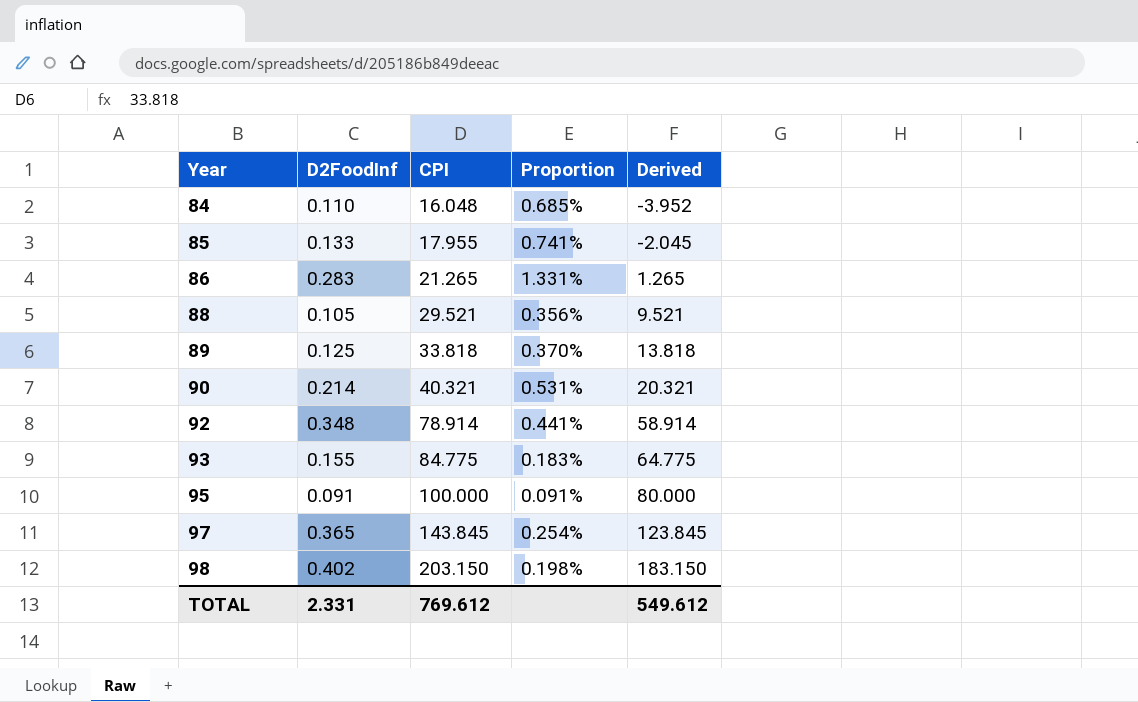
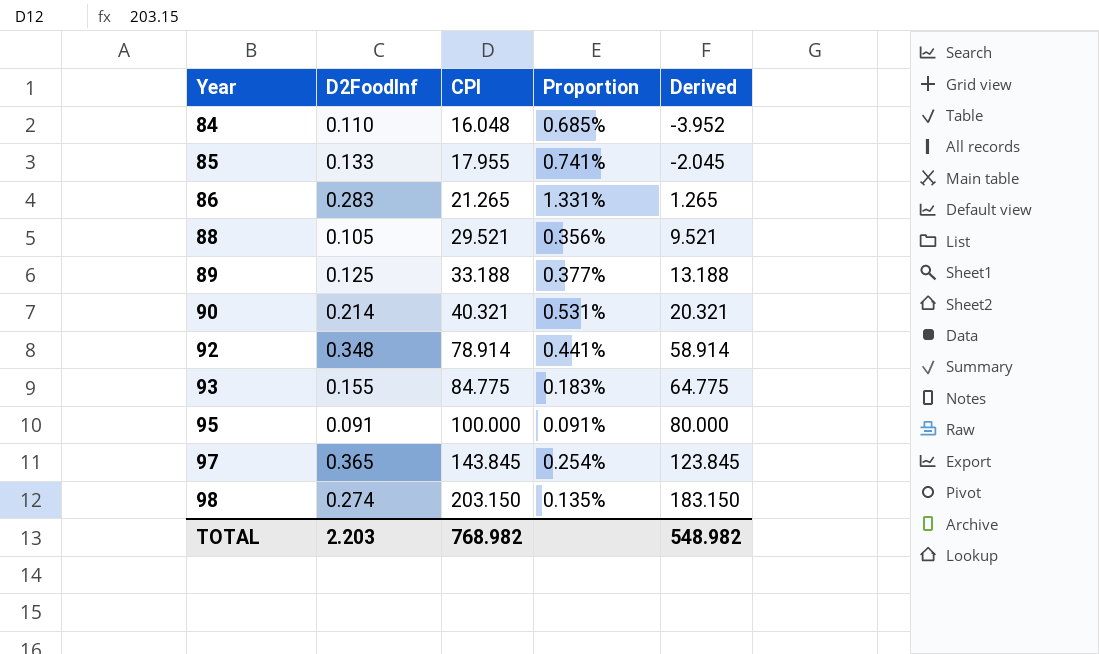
89 | CPI: 33.818 -> 33.188
89 | Proportion: 0.370% -> 0.377%
89 | Derived: 13.818 -> 13.188
98 | D2FoodInf: 0.402 -> 0.274
98 | Proportion: 0.198% -> 0.135%
TOTAL | D2FoodInf: 2.331 -> 2.203
TOTAL | CPI: 769.612 -> 768.982
TOTAL | Derived: 549.612 -> 548.982

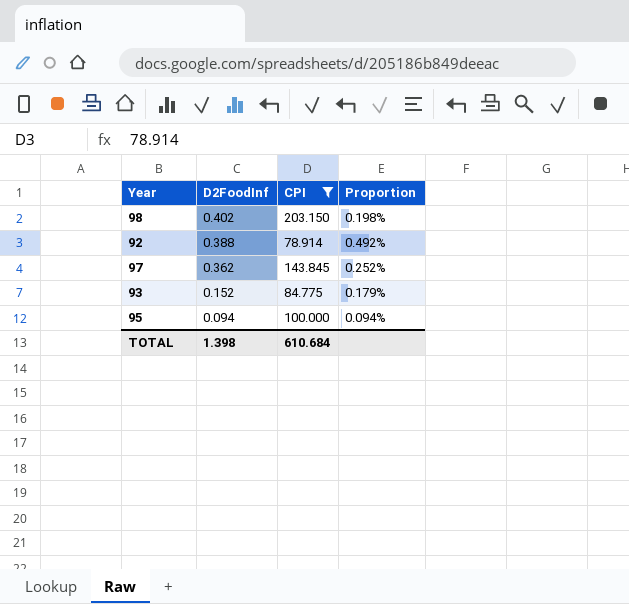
filter: none -> CPI >= 78.914
row order: Year ascending -> D2FoodInf descending
column Derived | formula: [CPI] - 20 -> none
98 | D2FoodInf: 0.274 -> 0.402
98 | Proportion: 0.135% -> 0.198%
92 | D2FoodInf: 0.348 -> 0.388
92 | Proportion: 0.441% -> 0.492%
97 | D2FoodInf: 0.365 -> 0.362
97 | Proportion: 0.254% -> 0.252%
93 | D2FoodInf: 0.155 -> 0.152
93 | Proportion: 0.183% -> 0.179%
95 | D2FoodInf: 0.091 -> 0.094
95 | Proportion: 0.091% -> 0.094%
TOTAL | D2FoodInf: 2.203 -> 1.398
TOTAL | CPI: 768.982 -> 610.684

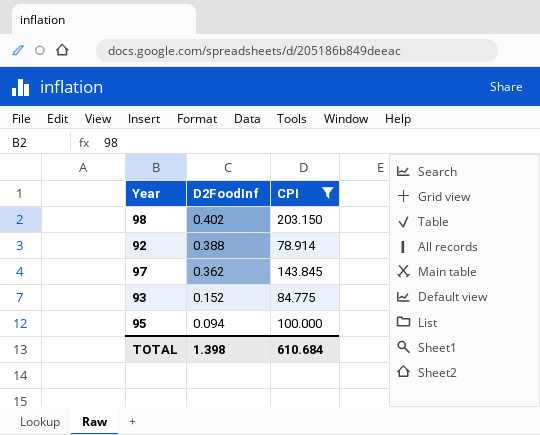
column Proportion | formula: [D2FoodInf] / [CPI] -> none

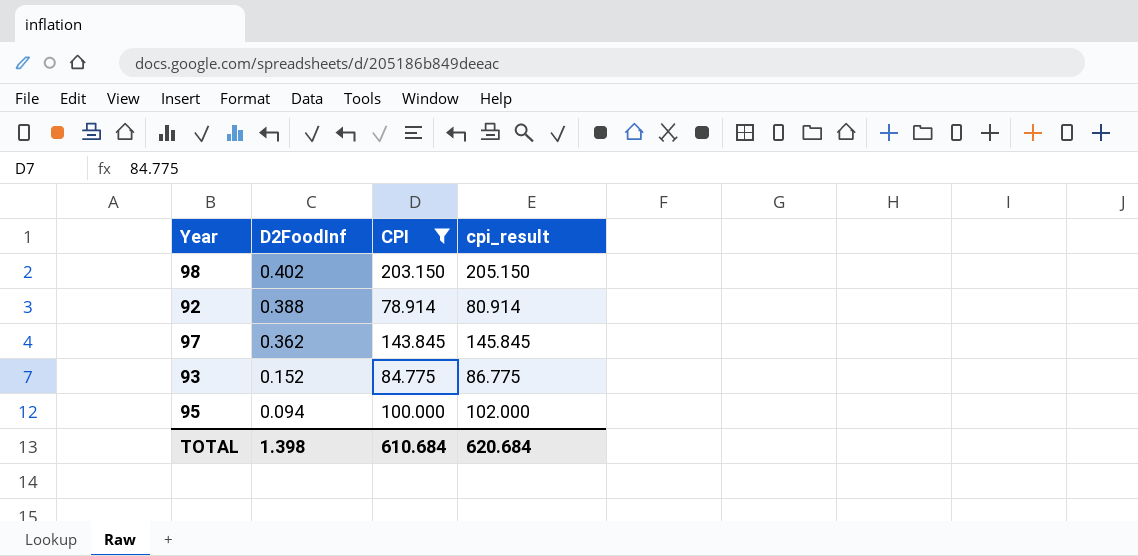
column cpi_result | formula: none -> [CPI] + 2

